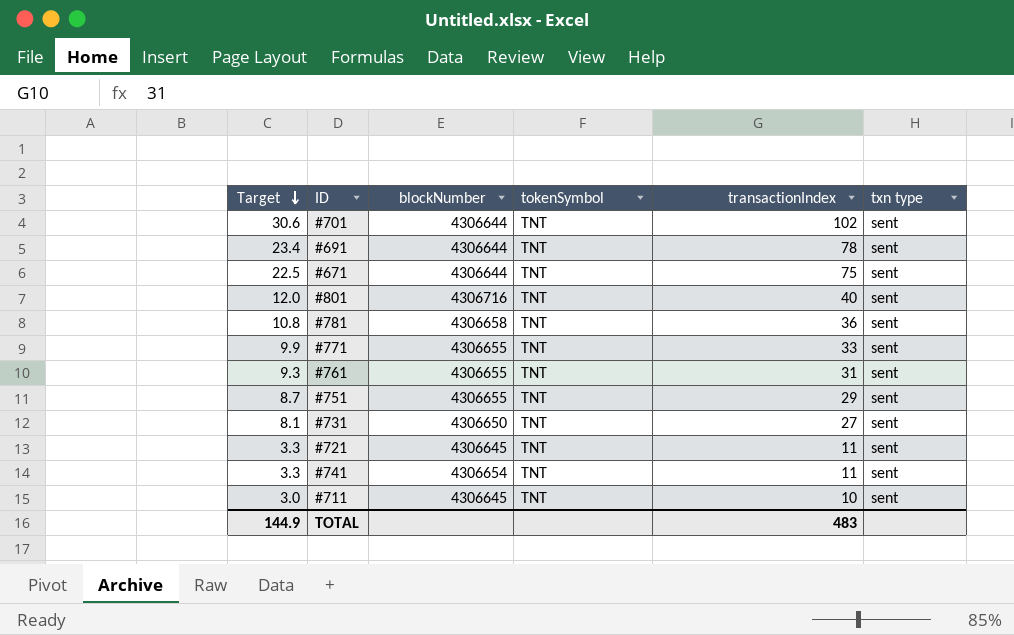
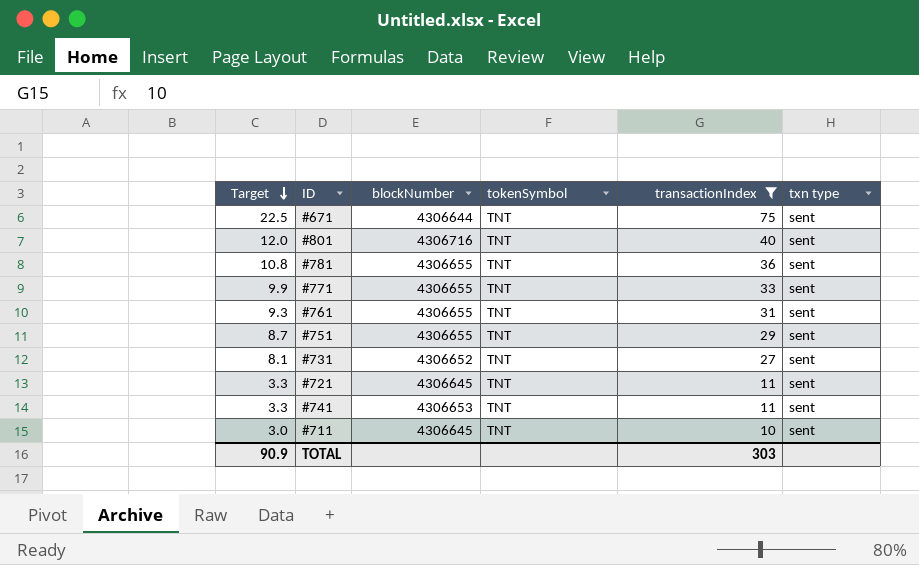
filter: none -> transactionIndex <= 75
#781 | blockNumber: 4306658 -> 4306655
#731 | blockNumber: 4306650 -> 4306652
#741 | blockNumber: 4306654 -> 4306653
TOTAL | Target: 144.9 -> 90.9
TOTAL | transactionIndex: 483 -> 303

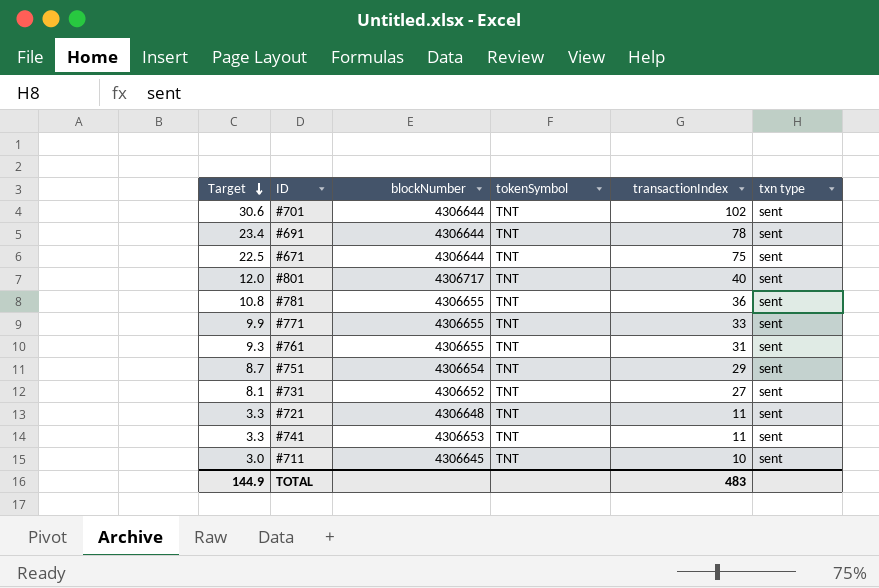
filter: transactionIndex <= 75 -> none
#801 | blockNumber: 4306716 -> 4306717
#751 | blockNumber: 4306655 -> 4306654
#721 | blockNumber: 4306645 -> 4306648
TOTAL | Target: 90.9 -> 144.9
TOTAL | transactionIndex: 303 -> 483

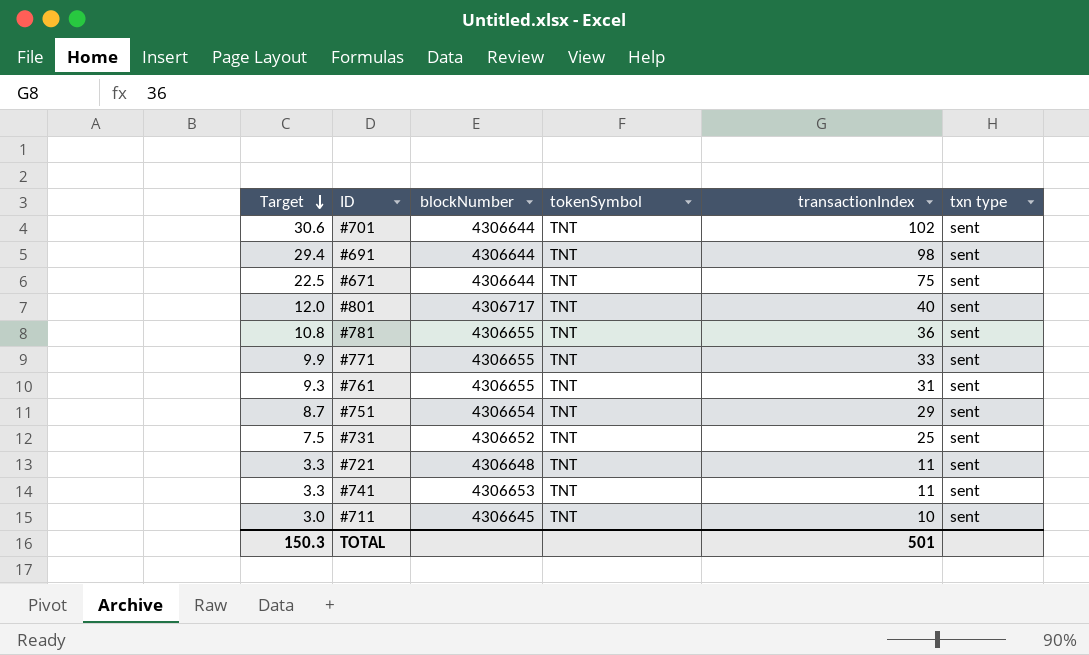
#691 | Target: 23.4 -> 29.4
#691 | transactionIndex: 78 -> 98
#731 | Target: 8.1 -> 7.5
#731 | transactionIndex: 27 -> 25
TOTAL | Target: 144.9 -> 150.3
TOTAL | transactionIndex: 483 -> 501

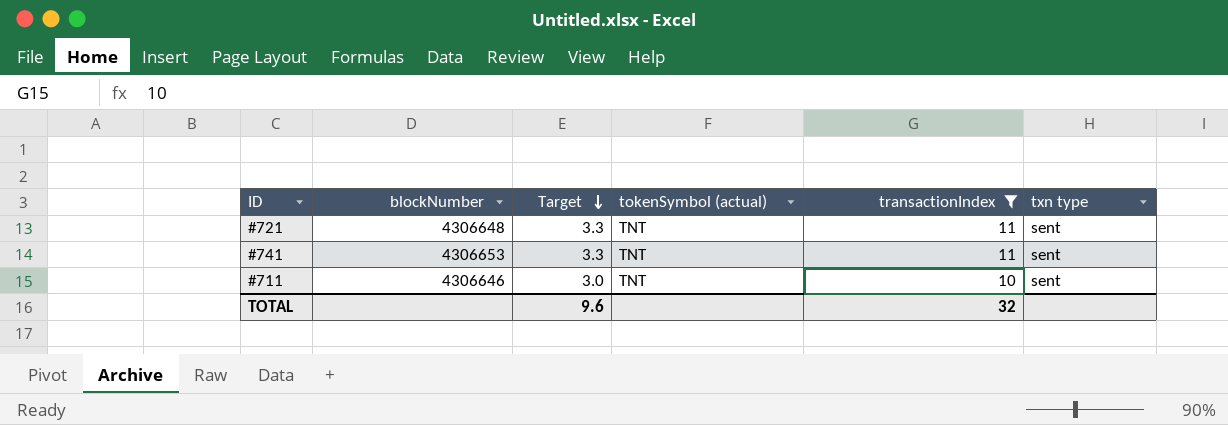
filter: none -> transactionIndex <= 11
column Target | position: 1 -> 3
column name: tokenSymbol -> tokenSymbol (actual)
#711 | blockNumber: 4306645 -> 4306646
TOTAL | Target: 150.3 -> 9.6
TOTAL | transactionIndex: 501 -> 32

